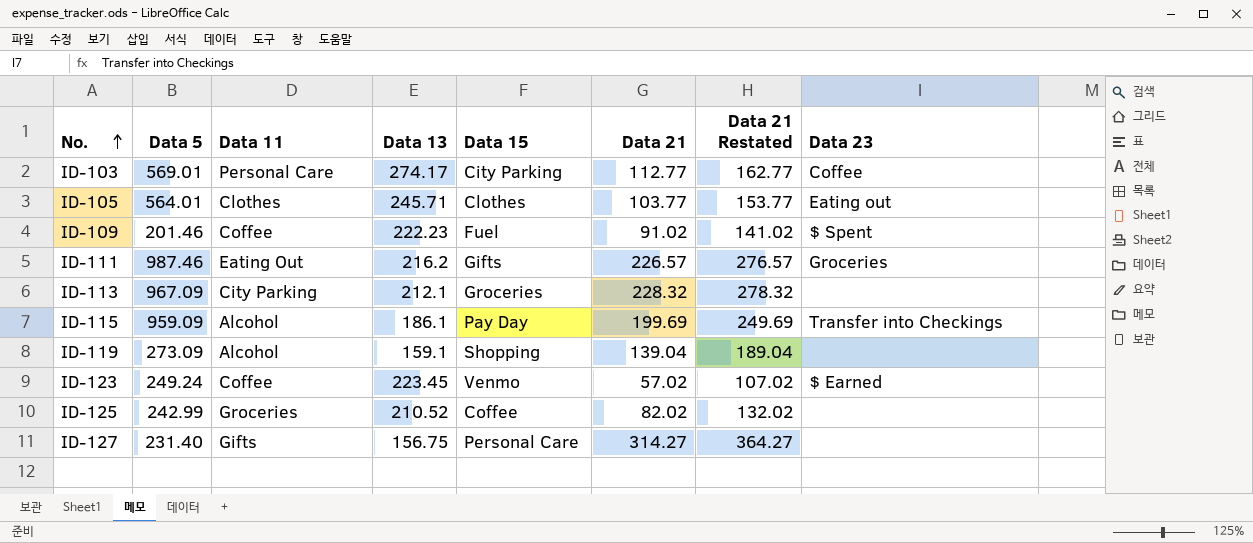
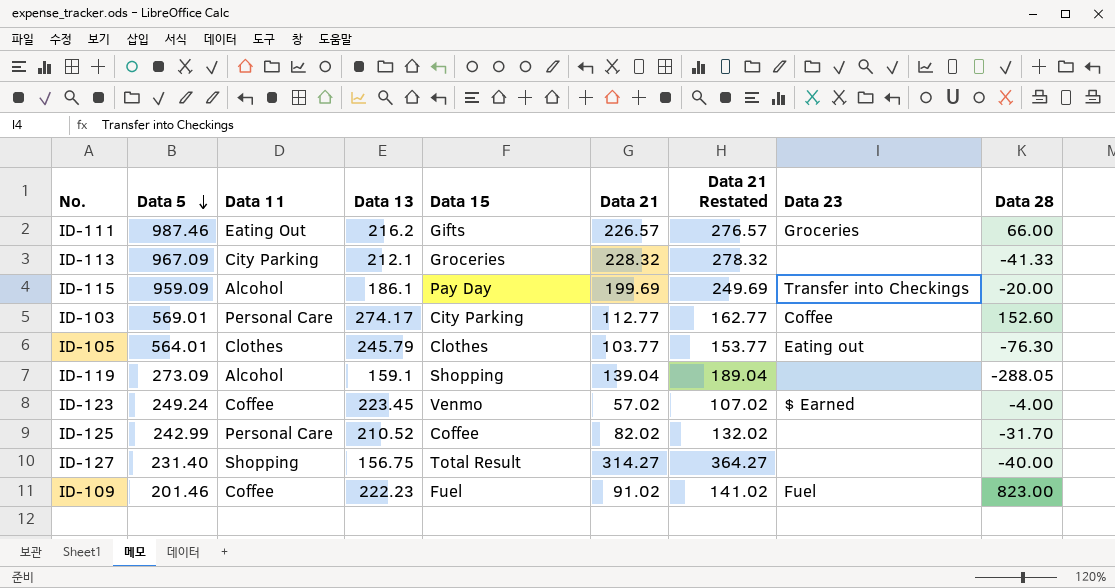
row order: No. ascending -> Data 5 descending
column Data 28 | position: none -> 9
ID-105 | Data 13: 245.71 -> 245.79
ID-125 | Data 11: Groceries -> Personal Care
ID-127 | Data 11: Gifts -> Shopping
ID-127 | Data 15: Personal Care -> Total Result
ID-109 | Data 23: $ Spent -> Fuel

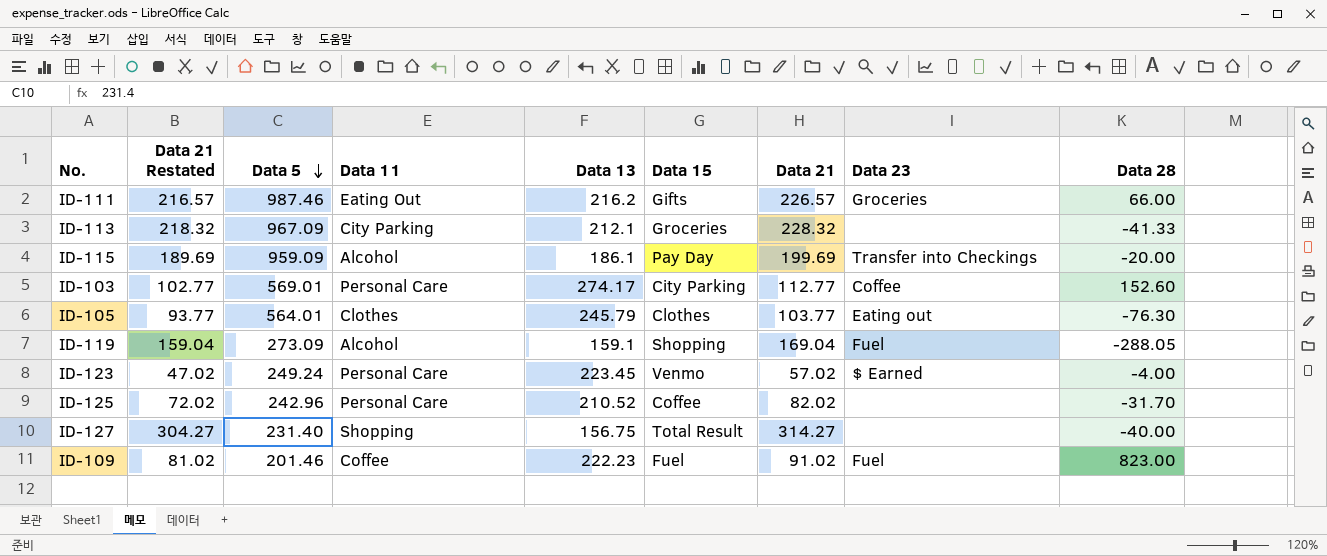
column Data 21 Restated | formula: [Data 21] + 50 -> [Data 21] - 10
column Data 21 Restated | position: 7 -> 2
ID-119 | Data 21: 139.04 -> 169.04
ID-119 | Data 23: none -> Fuel
ID-123 | Data 11: Coffee -> Personal Care
ID-125 | Data 5: 242.99 -> 242.96

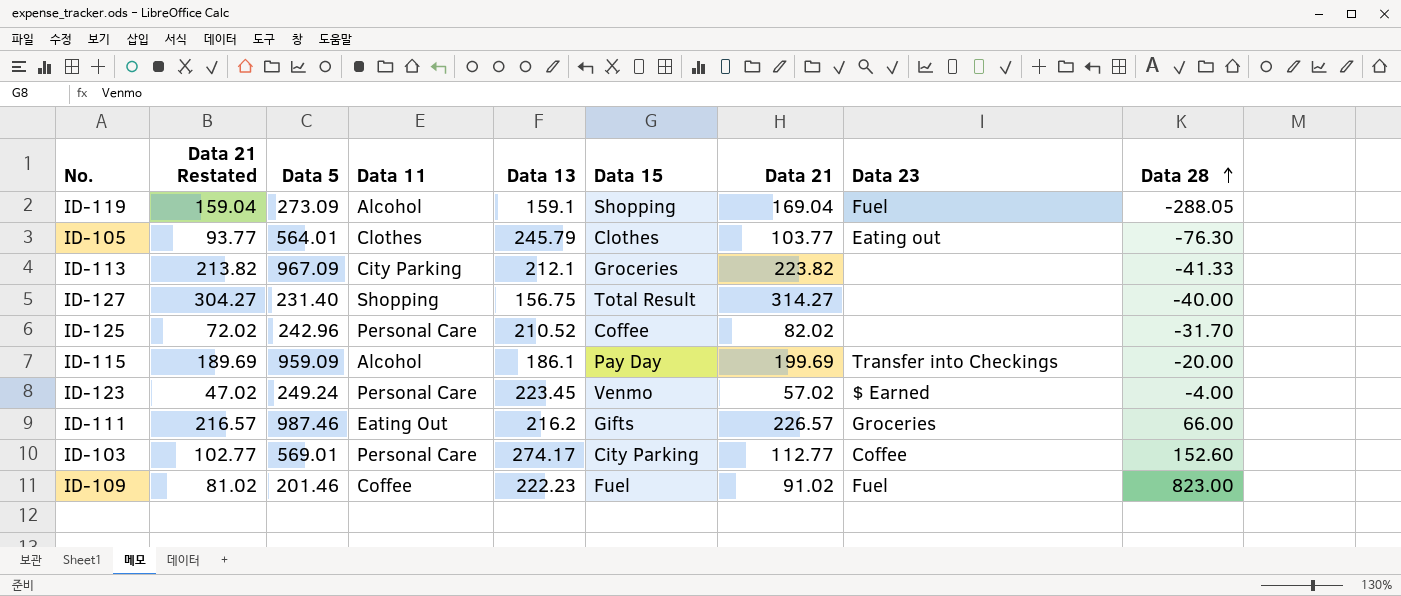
row order: Data 5 descending -> Data 28 ascending
ID-113 | Data 21 Restated: 218.32 -> 213.82
ID-113 | Data 21: 228.32 -> 223.82

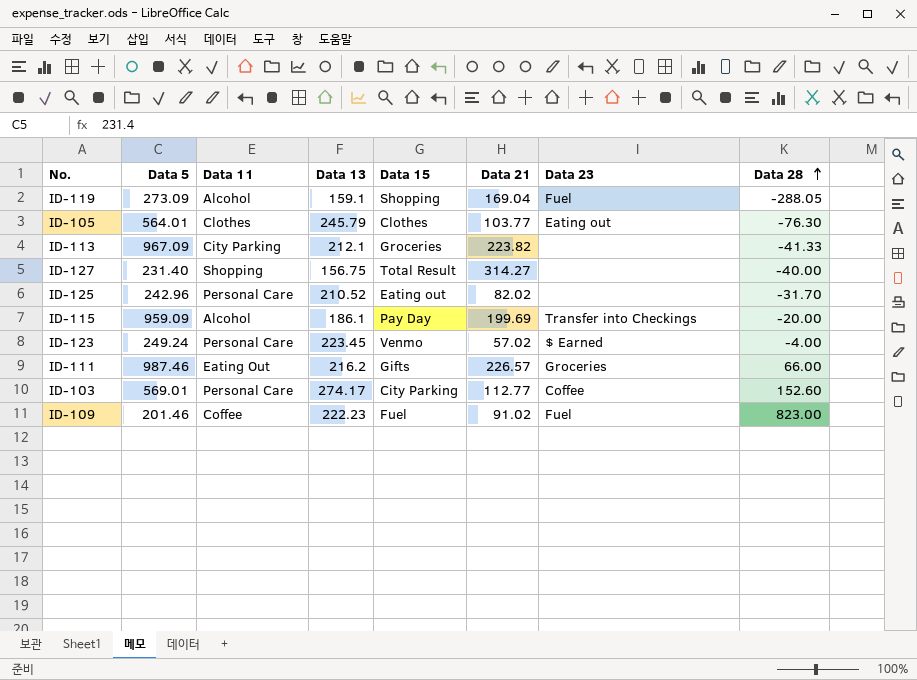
column Data 21 Restated | formula: [Data 21] - 10 -> none
ID-125 | Data 15: Coffee -> Eating out

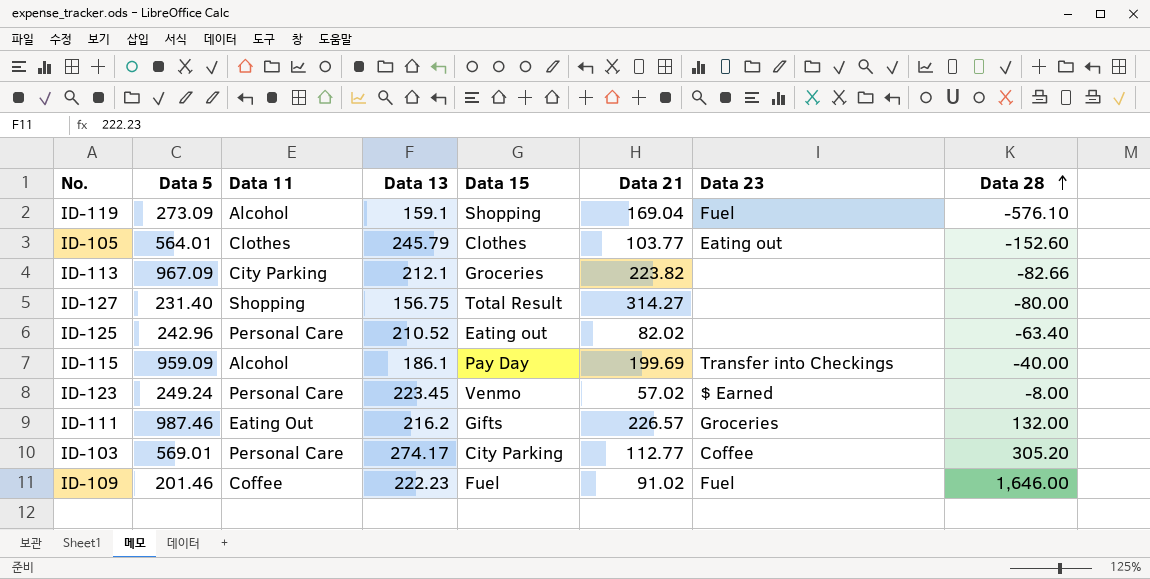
ID-119 | Data 28: -288.05 -> -576.10
ID-105 | Data 28: -76.30 -> -152.60
ID-113 | Data 28: -41.33 -> -82.66
ID-127 | Data 28: -40.00 -> -80.00
ID-125 | Data 28: -31.70 -> -63.40
ID-115 | Data 28: -20.00 -> -40.00
ID-123 | Data 28: -4.00 -> -8.00
ID-111 | Data 28: 66.00 -> 132.00
ID-103 | Data 28: 152.60 -> 305.20
ID-109 | Data 28: 823.00 -> 1,646.00

